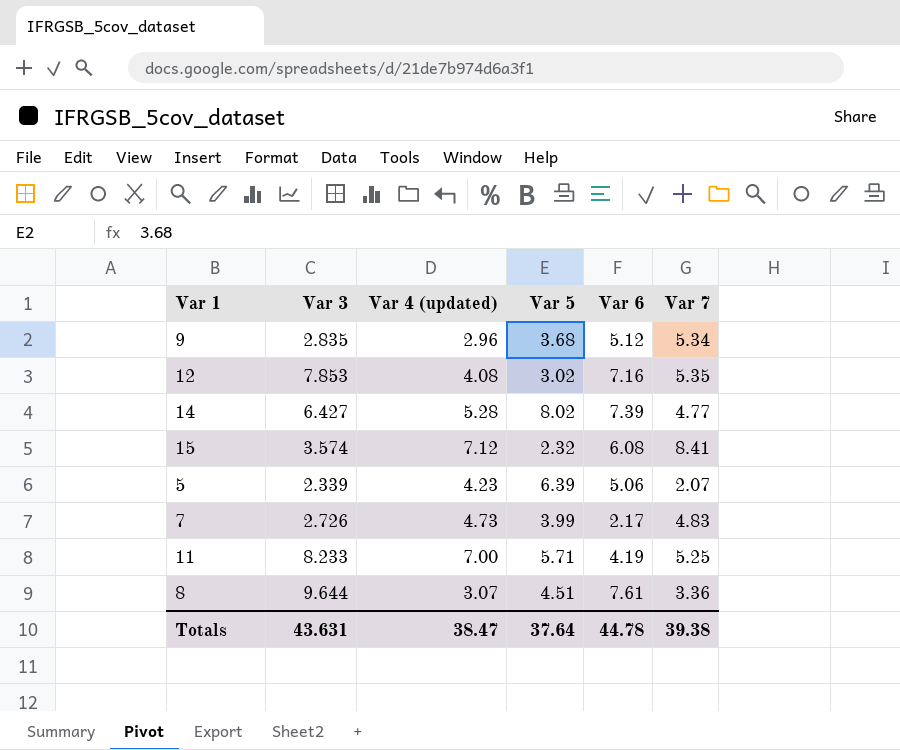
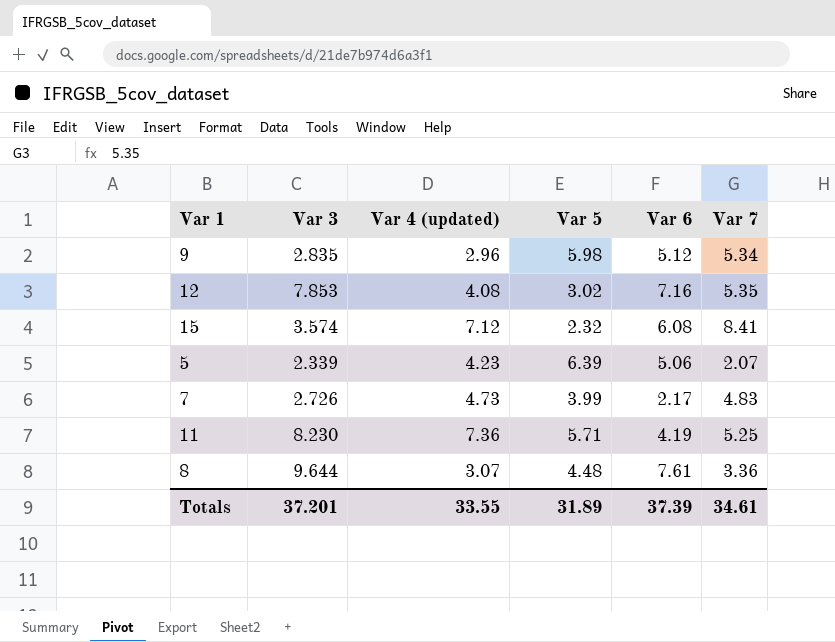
row 14: 6.427 | 5.28 | 8.02 | 7.39 | 4.77 -> none
9 | Var 5: 3.68 -> 5.98
11 | Var 3: 8.233 -> 8.230
11 | Var 4 (updated): 7.00 -> 7.36
8 | Var 5: 4.51 -> 4.48
Totals | Var 3: 43.631 -> 37.201
Totals | Var 4 (updated): 38.47 -> 33.55
Totals | Var 5: 37.64 -> 31.89
Totals | Var 6: 44.78 -> 37.39
Totals | Var 7: 39.38 -> 34.61

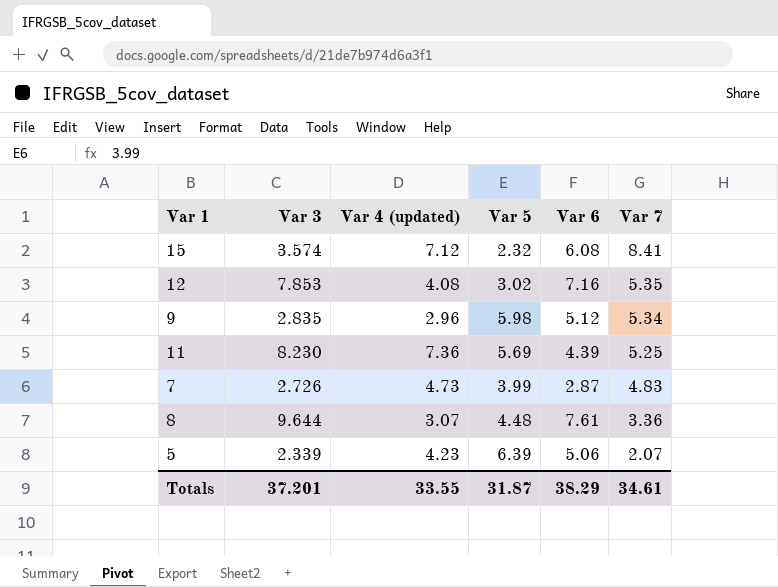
row order: none -> Var 7 descending
11 | Var 5: 5.71 -> 5.69
11 | Var 6: 4.19 -> 4.39
7 | Var 6: 2.17 -> 2.87
Totals | Var 5: 31.89 -> 31.87
Totals | Var 6: 37.39 -> 38.29

